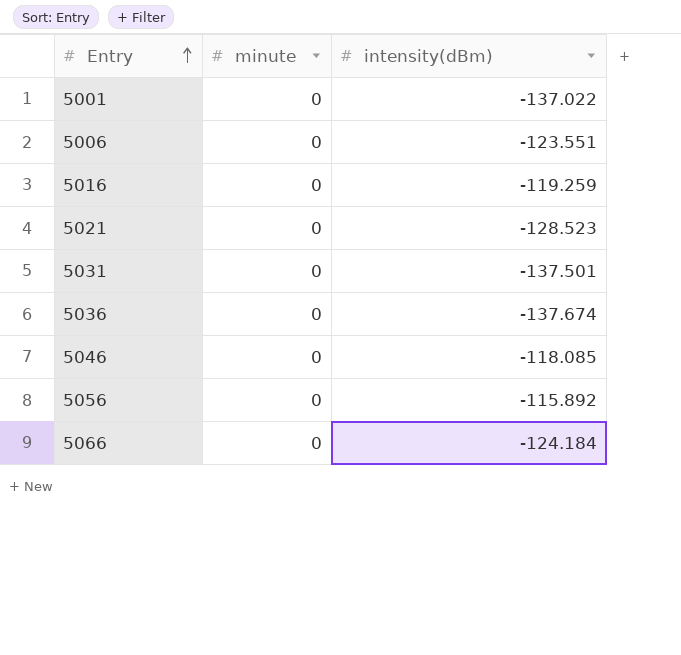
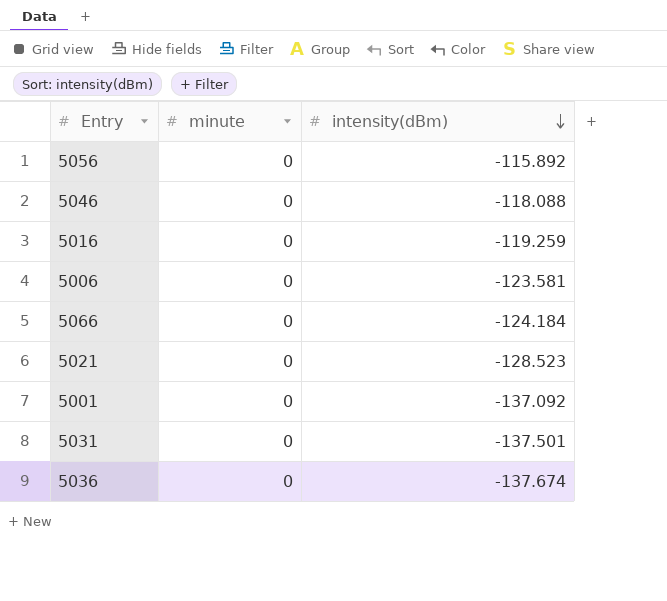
row order: Entry ascending -> intensity(dBm) descending
5046 | intensity(dBm): -118.085 -> -118.088
5006 | intensity(dBm): -123.551 -> -123.581
5001 | intensity(dBm): -137.022 -> -137.092

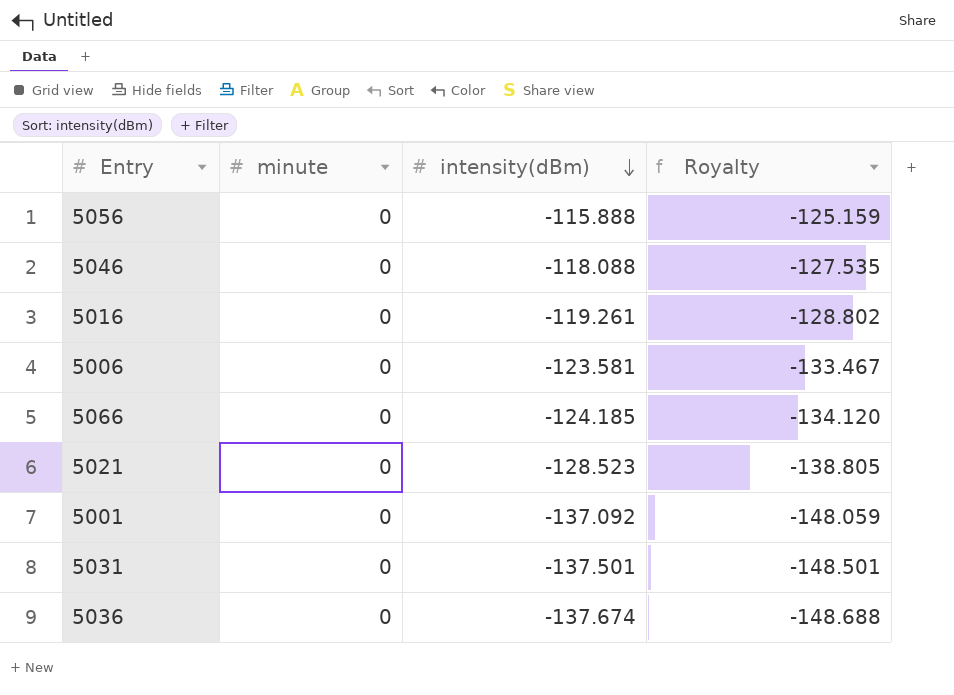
column Royalty | formula: none -> [intensity(dBm)] * 1.08
5056 | intensity(dBm): -115.892 -> -115.888
5016 | intensity(dBm): -119.259 -> -119.261
5066 | intensity(dBm): -124.184 -> -124.185

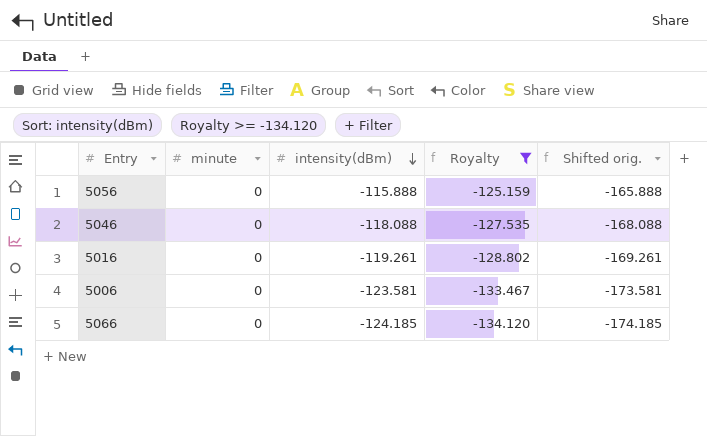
filter: none -> Royalty >= -134.120
column Shifted orig. | formula: none -> [intensity(dBm)] - 50

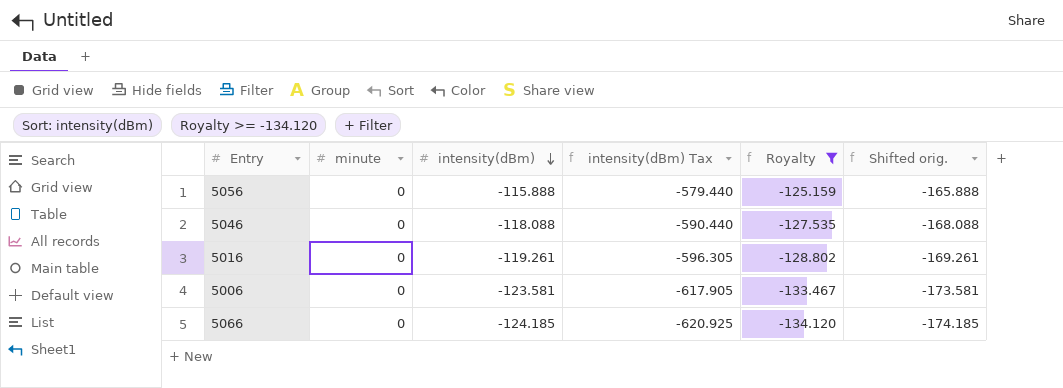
column intensity(dBm) Tax | formula: none -> [intensity(dBm)] * 5

